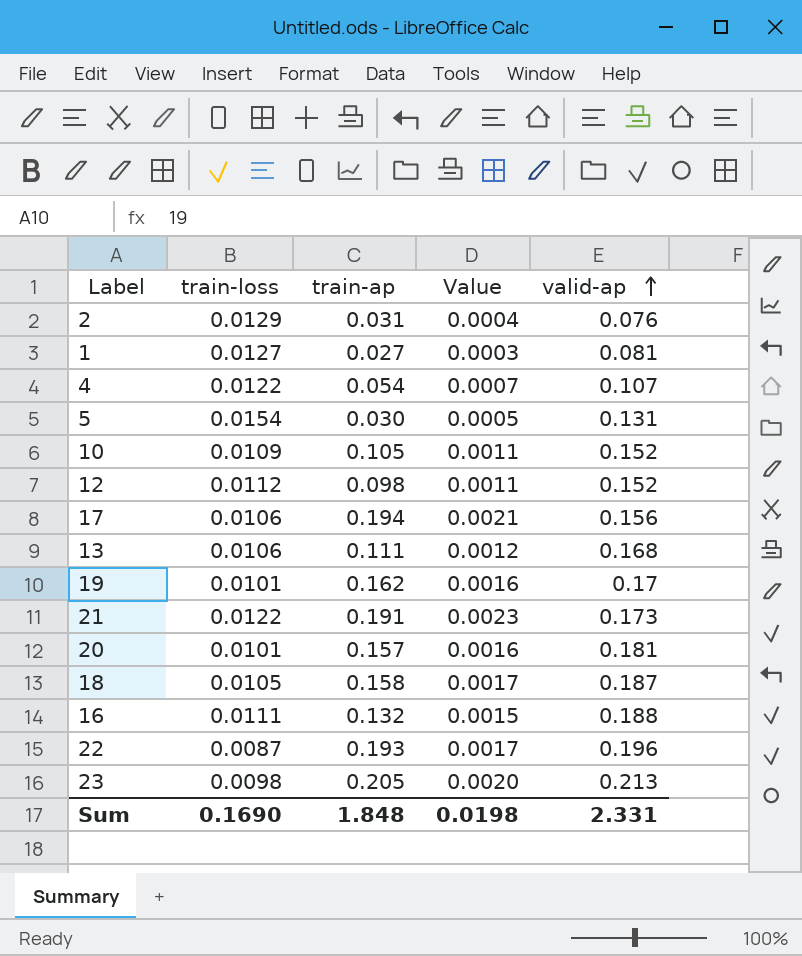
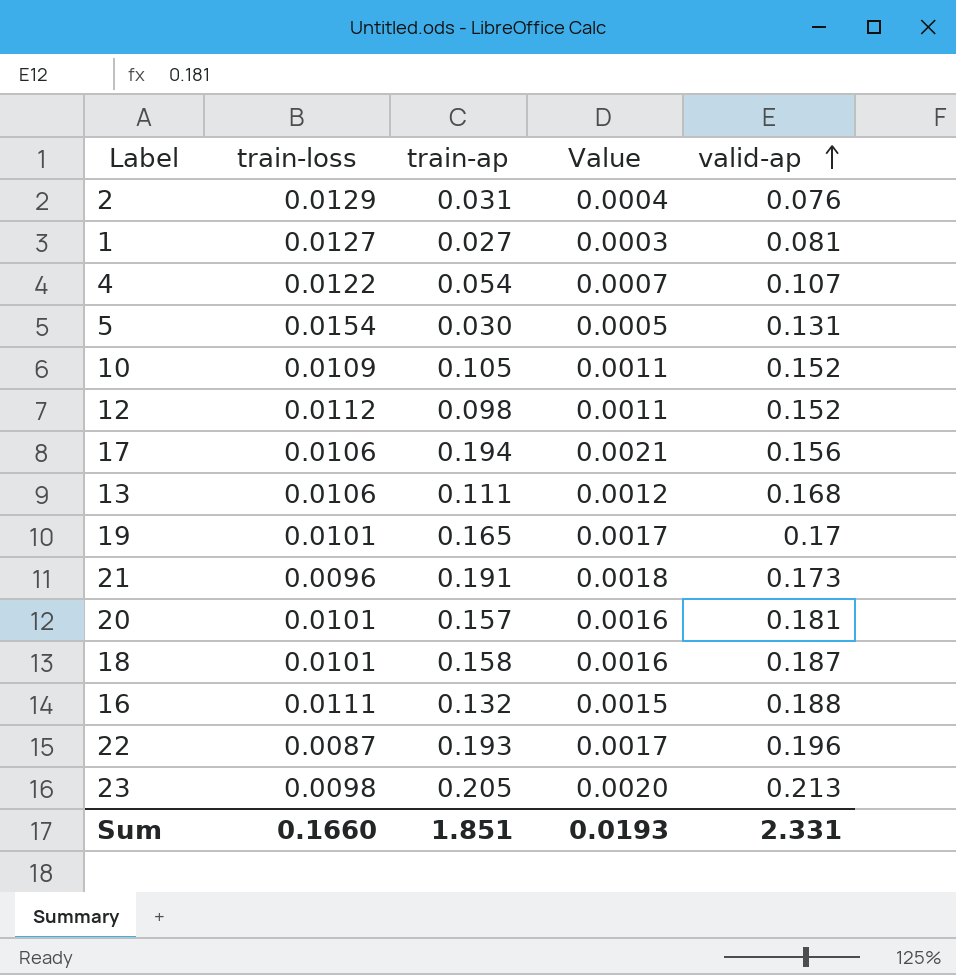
19 | train-ap: 0.162 -> 0.165
19 | Value: 0.0016 -> 0.0017
21 | train-loss: 0.0122 -> 0.0096
21 | Value: 0.0023 -> 0.0018
18 | train-loss: 0.0105 -> 0.0101
18 | Value: 0.0017 -> 0.0016
Sum | train-loss: 0.1690 -> 0.1660
Sum | train-ap: 1.848 -> 1.851
Sum | Value: 0.0198 -> 0.0193

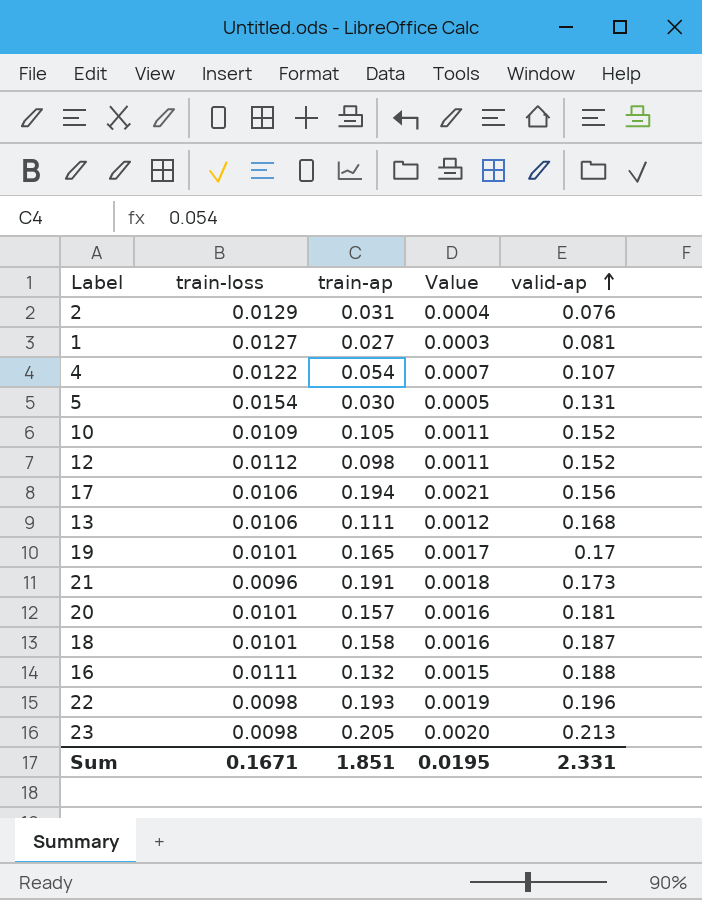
22 | train-loss: 0.0087 -> 0.0098
22 | Value: 0.0017 -> 0.0019
Sum | train-loss: 0.1660 -> 0.1671
Sum | Value: 0.0193 -> 0.0195

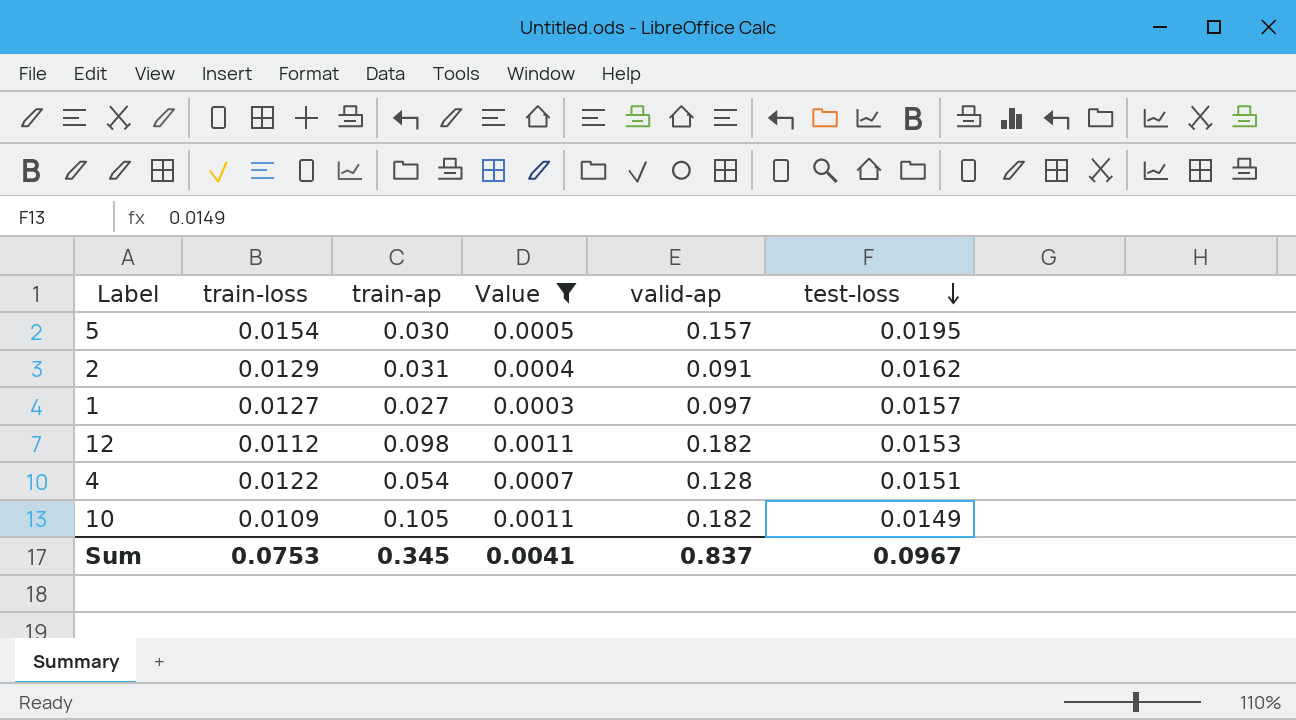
filter: none -> Value <= 0.0011
row order: valid-ap ascending -> test-loss descending
column test-loss | position: none -> 6
5 | valid-ap: 0.131 -> 0.157
2 | valid-ap: 0.076 -> 0.091
1 | valid-ap: 0.081 -> 0.097
12 | valid-ap: 0.152 -> 0.182
4 | valid-ap: 0.107 -> 0.128
10 | valid-ap: 0.152 -> 0.182
Sum | train-loss: 0.1671 -> 0.0753
Sum | train-ap: 1.851 -> 0.345
Sum | Value: 0.0195 -> 0.0041
Sum | valid-ap: 2.331 -> 0.837

